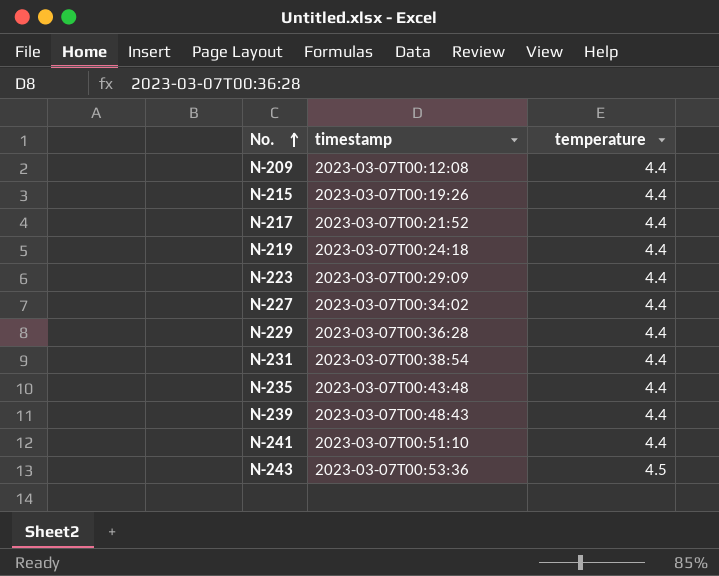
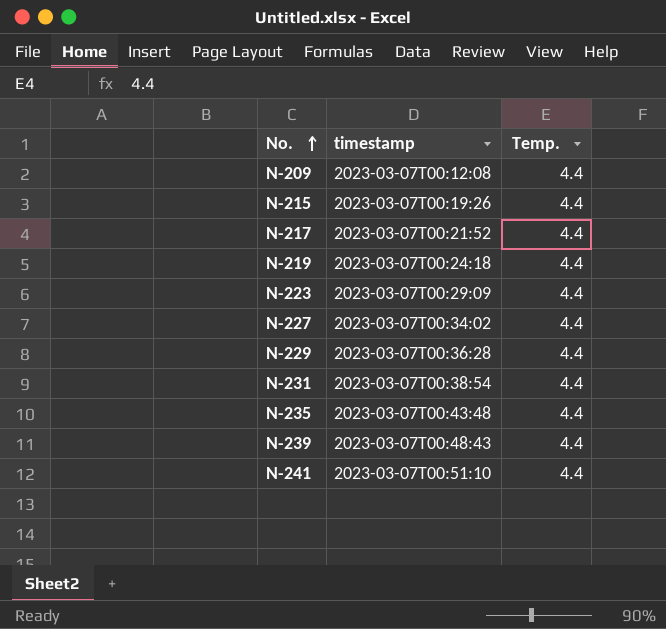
column name: temperature -> Temp.
row N-243: 2023-03-07T00:53:36 | 4.5 -> none

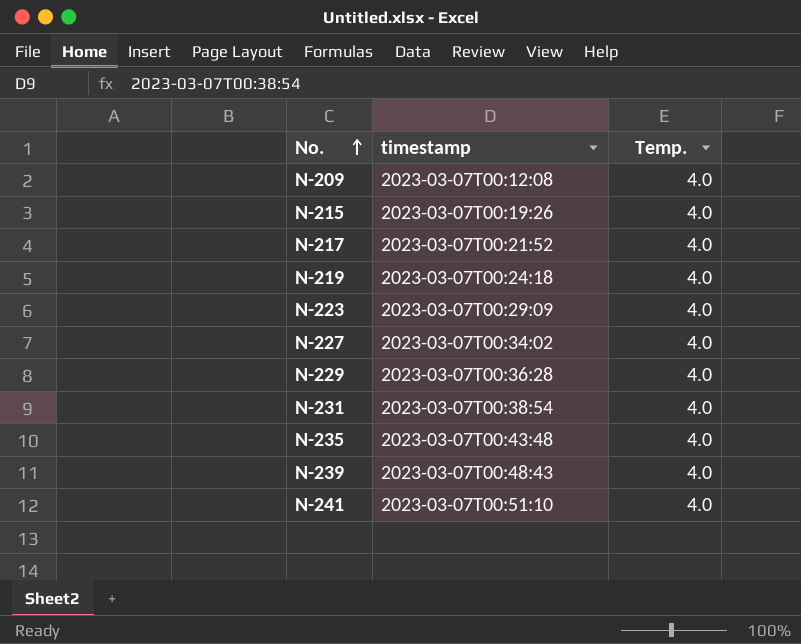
N-209 | Temp.: 4.4 -> 4.0
N-215 | Temp.: 4.4 -> 4.0
N-217 | Temp.: 4.4 -> 4.0
N-219 | Temp.: 4.4 -> 4.0
N-223 | Temp.: 4.4 -> 4.0
N-227 | Temp.: 4.4 -> 4.0
N-229 | Temp.: 4.4 -> 4.0
N-231 | Temp.: 4.4 -> 4.0
N-235 | Temp.: 4.4 -> 4.0
N-239 | Temp.: 4.4 -> 4.0
N-241 | Temp.: 4.4 -> 4.0

